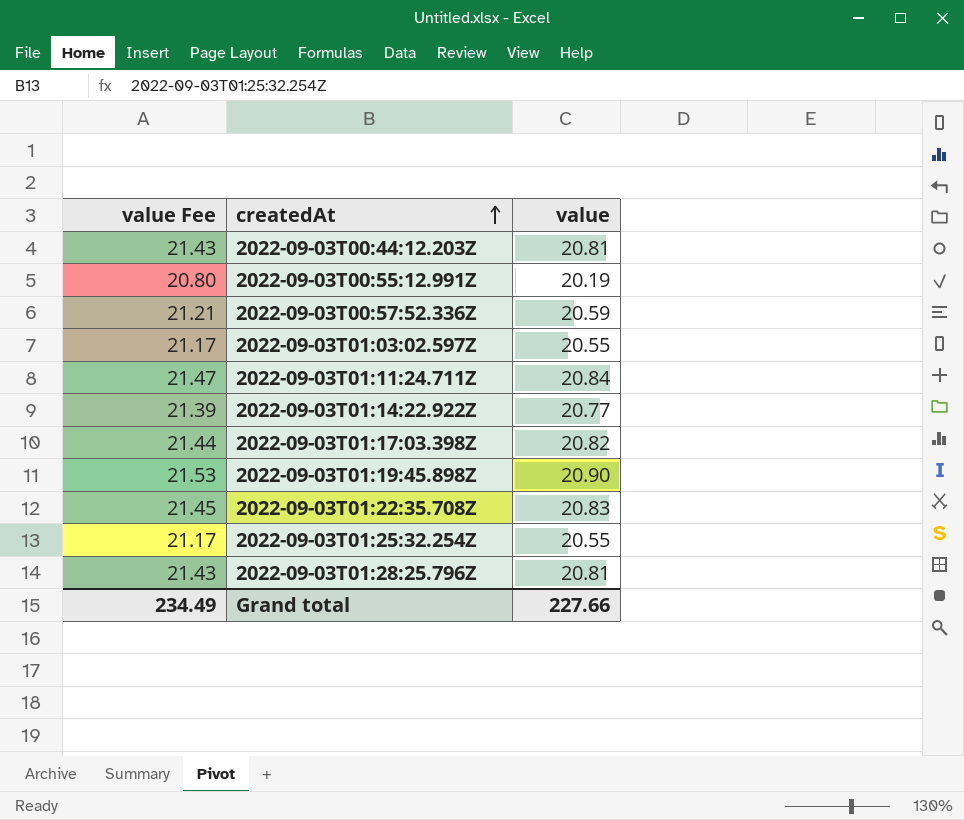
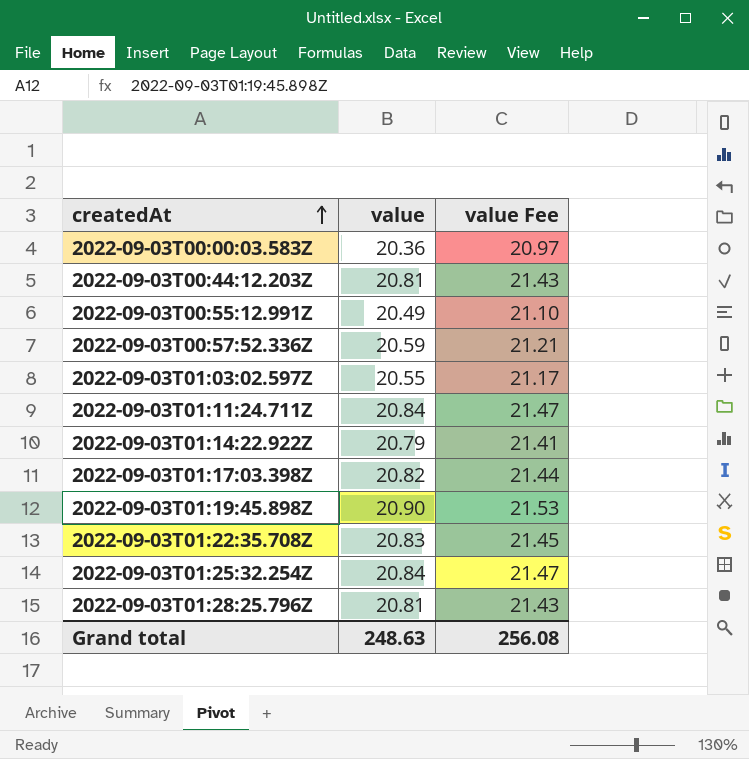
column value Fee | position: 1 -> 3
row 2022-09-03T00:00:03.583Z: none -> 20.36 | 20.97
2022-09-03T00:55:12.991Z | value: 20.19 -> 20.49
2022-09-03T00:55:12.991Z | value Fee: 20.80 -> 21.10
2022-09-03T01:14:22.922Z | value: 20.77 -> 20.79
2022-09-03T01:14:22.922Z | value Fee: 21.39 -> 21.41
2022-09-03T01:25:32.254Z | value: 20.55 -> 20.84
2022-09-03T01:25:32.254Z | value Fee: 21.17 -> 21.47
Grand total | value: 227.66 -> 248.63
Grand total | value Fee: 234.49 -> 256.08

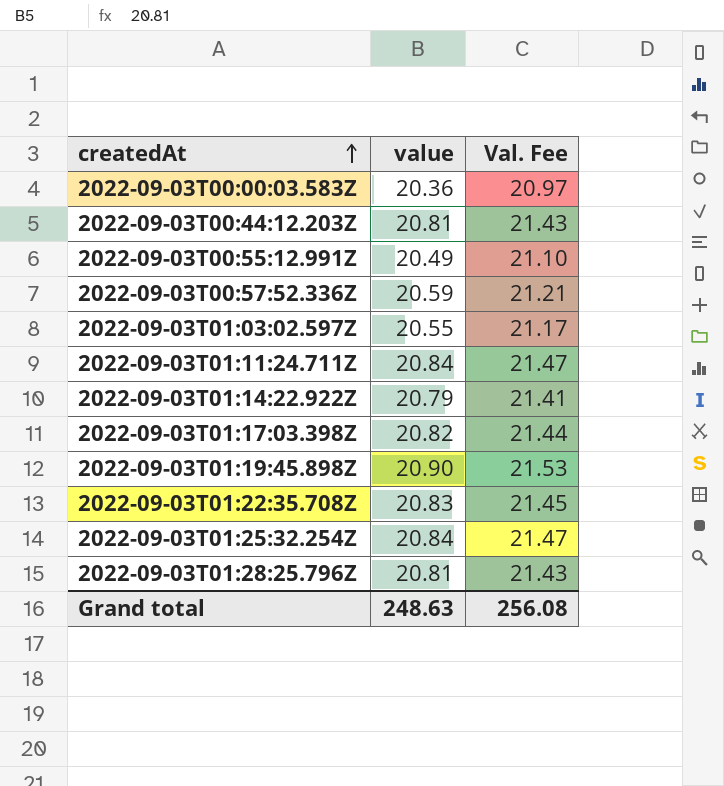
column name: value Fee -> Val. Fee

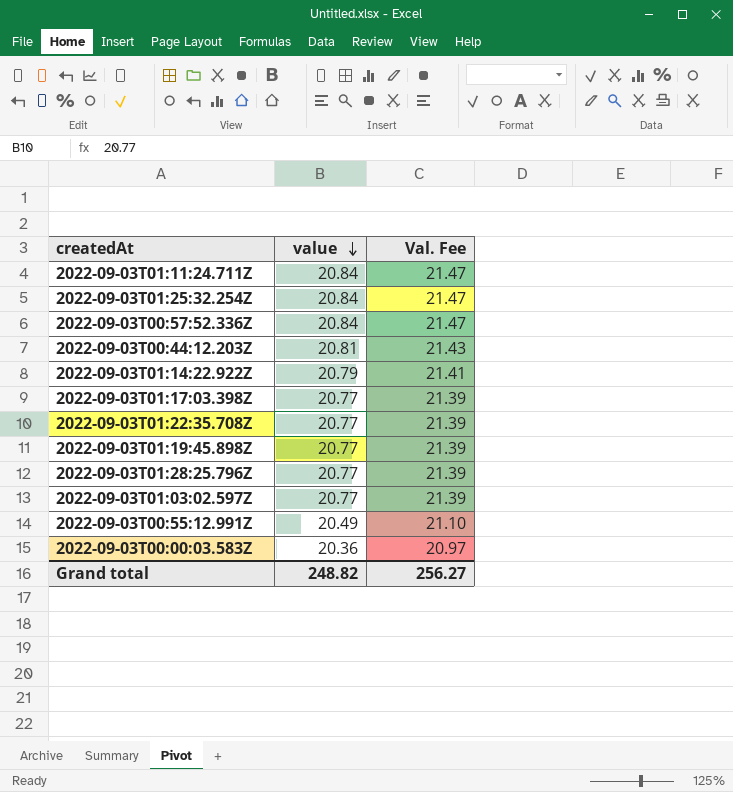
row order: createdAt ascending -> value descending
2022-09-03T00:57:52.336Z | value: 20.59 -> 20.84
2022-09-03T00:57:52.336Z | Val. Fee: 21.21 -> 21.47
2022-09-03T01:17:03.398Z | value: 20.82 -> 20.77
2022-09-03T01:17:03.398Z | Val. Fee: 21.44 -> 21.39
2022-09-03T01:22:35.708Z | value: 20.83 -> 20.77
2022-09-03T01:22:35.708Z | Val. Fee: 21.45 -> 21.39
2022-09-03T01:19:45.898Z | value: 20.90 -> 20.77
2022-09-03T01:19:45.898Z | Val. Fee: 21.53 -> 21.39
2022-09-03T01:28:25.796Z | value: 20.81 -> 20.77
2022-09-03T01:28:25.796Z | Val. Fee: 21.43 -> 21.39
2022-09-03T01:03:02.597Z | value: 20.55 -> 20.77
2022-09-03T01:03:02.597Z | Val. Fee: 21.17 -> 21.39
Grand total | value: 248.63 -> 248.82
Grand total | Val. Fee: 256.08 -> 256.27

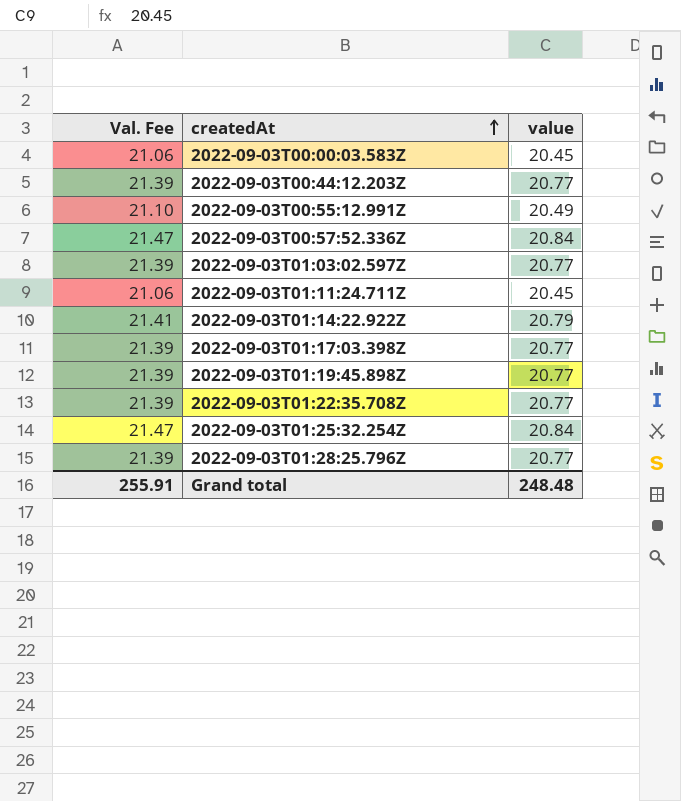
row order: value descending -> createdAt ascending
column Val. Fee | position: 3 -> 1
2022-09-03T00:00:03.583Z | Val. Fee: 20.97 -> 21.06
2022-09-03T00:00:03.583Z | value: 20.36 -> 20.45
2022-09-03T00:44:12.203Z | Val. Fee: 21.43 -> 21.39
2022-09-03T00:44:12.203Z | value: 20.81 -> 20.77
2022-09-03T01:11:24.711Z | Val. Fee: 21.47 -> 21.06
2022-09-03T01:11:24.711Z | value: 20.84 -> 20.45
Grand total | Val. Fee: 256.27 -> 255.91
Grand total | value: 248.82 -> 248.48

